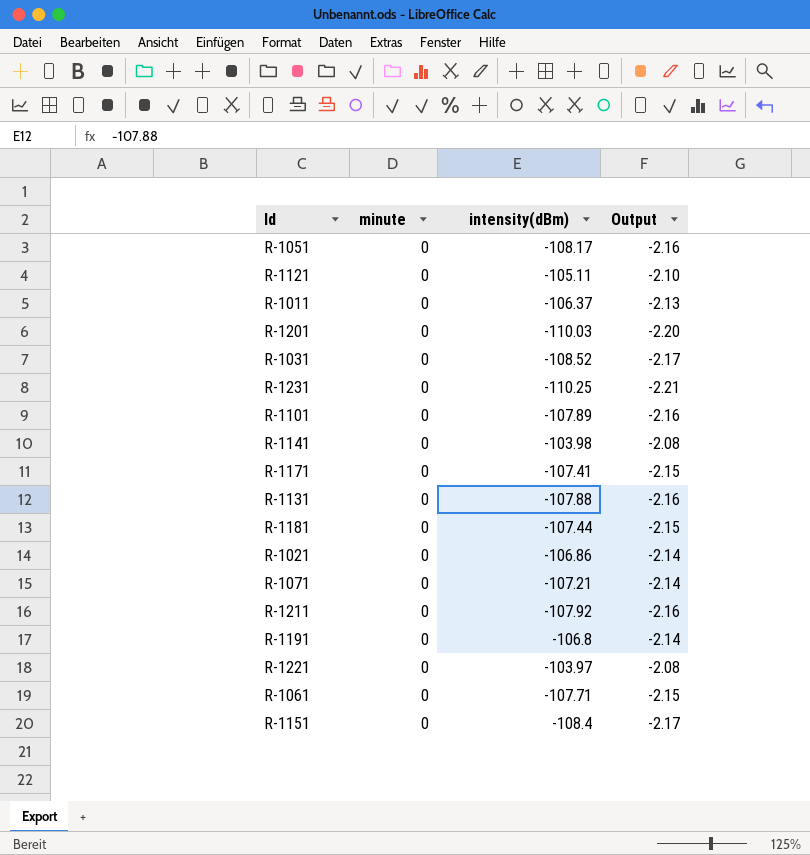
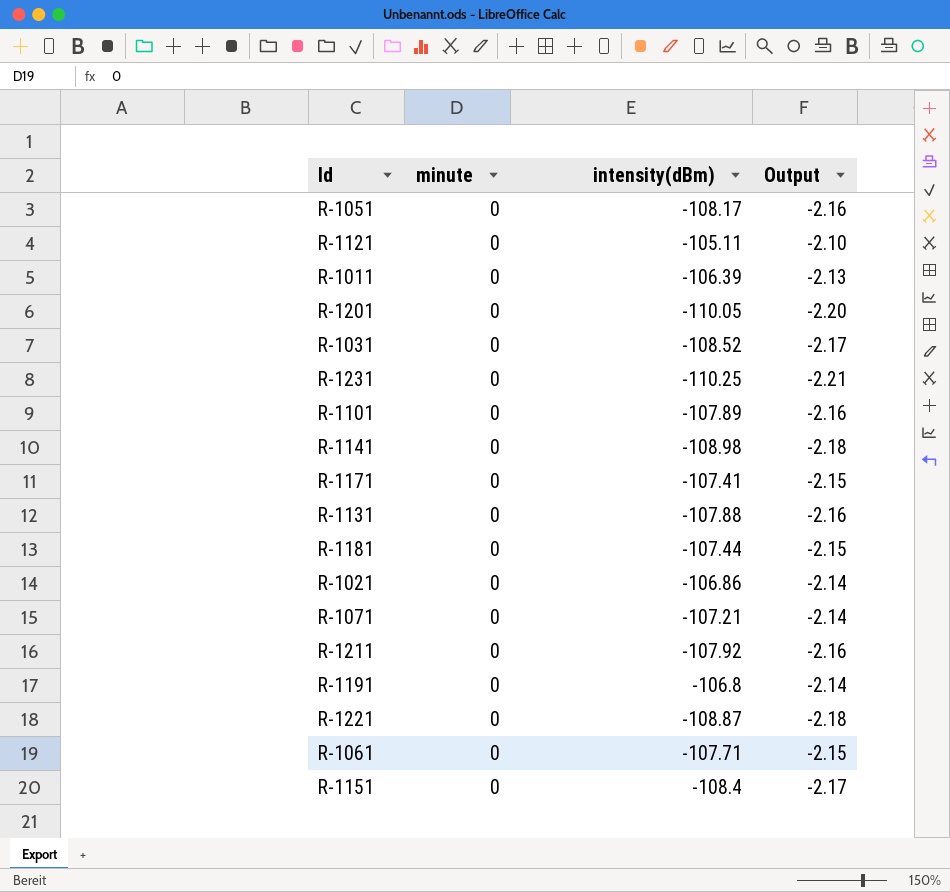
R-1011 | intensity(dBm): -106.37 -> -106.39
R-1201 | intensity(dBm): -110.03 -> -110.05
R-1141 | intensity(dBm): -103.98 -> -108.98
R-1141 | Output: -2.08 -> -2.18
R-1221 | intensity(dBm): -103.97 -> -108.87
R-1221 | Output: -2.08 -> -2.18

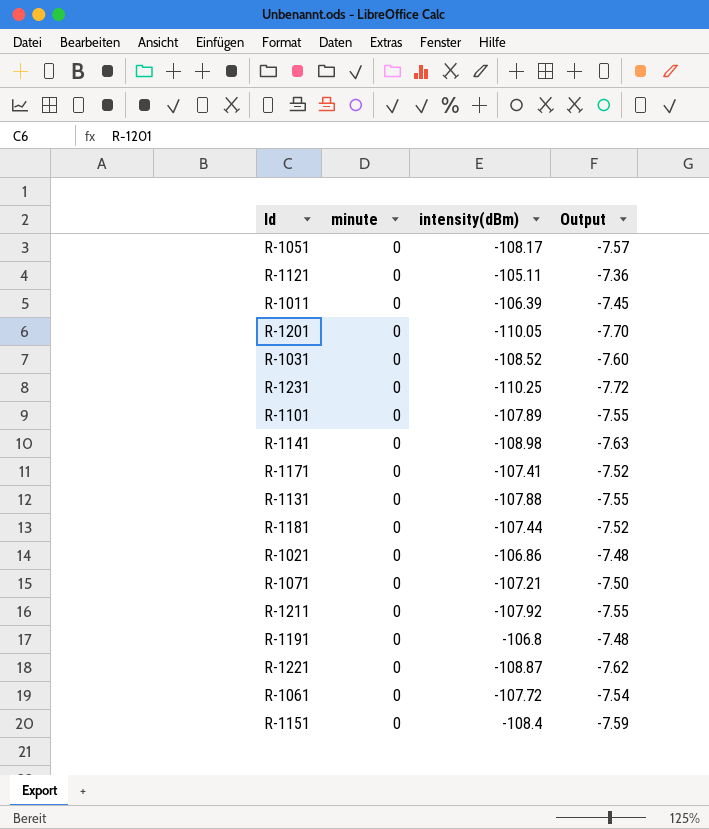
column Output | formula: [intensity(dBm)] * 0.02 -> [intensity(dBm)] * 0.07
R-1061 | intensity(dBm): -107.71 -> -107.72

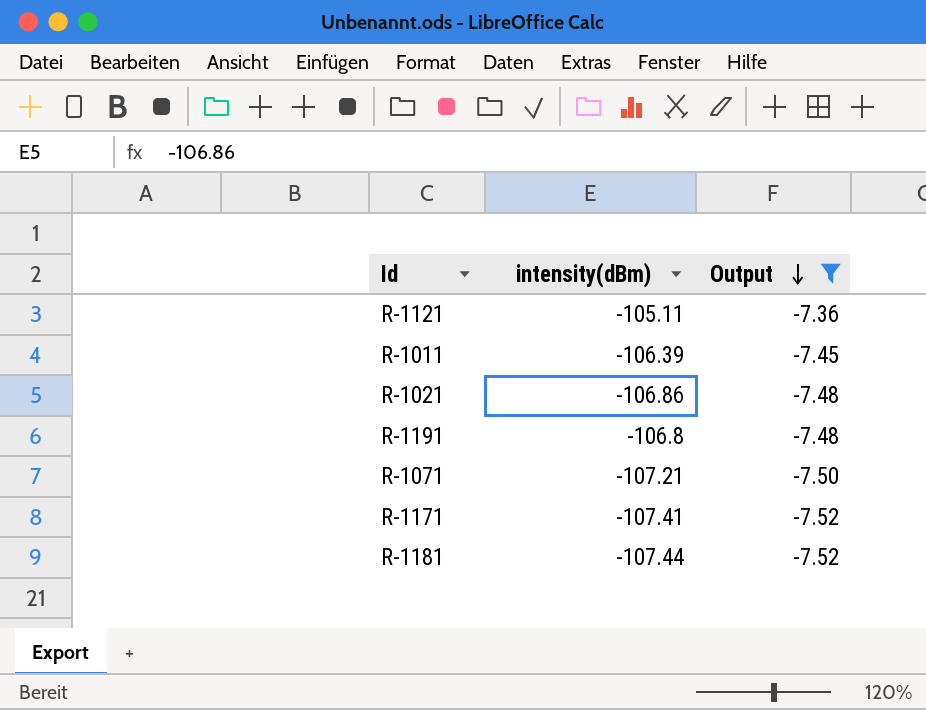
filter: none -> Output >= -7.52
row order: none -> Output descending
column minute | position: 2 -> none

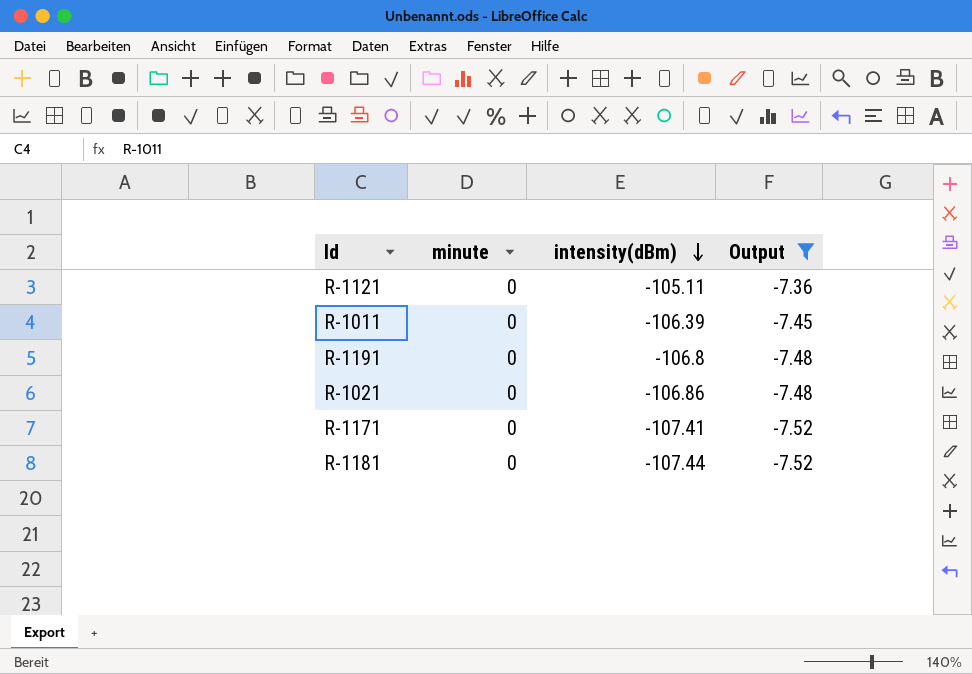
row order: Output descending -> intensity(dBm) descending
column minute | position: none -> 2
row R-1071: -107.21 | -7.50 -> none

